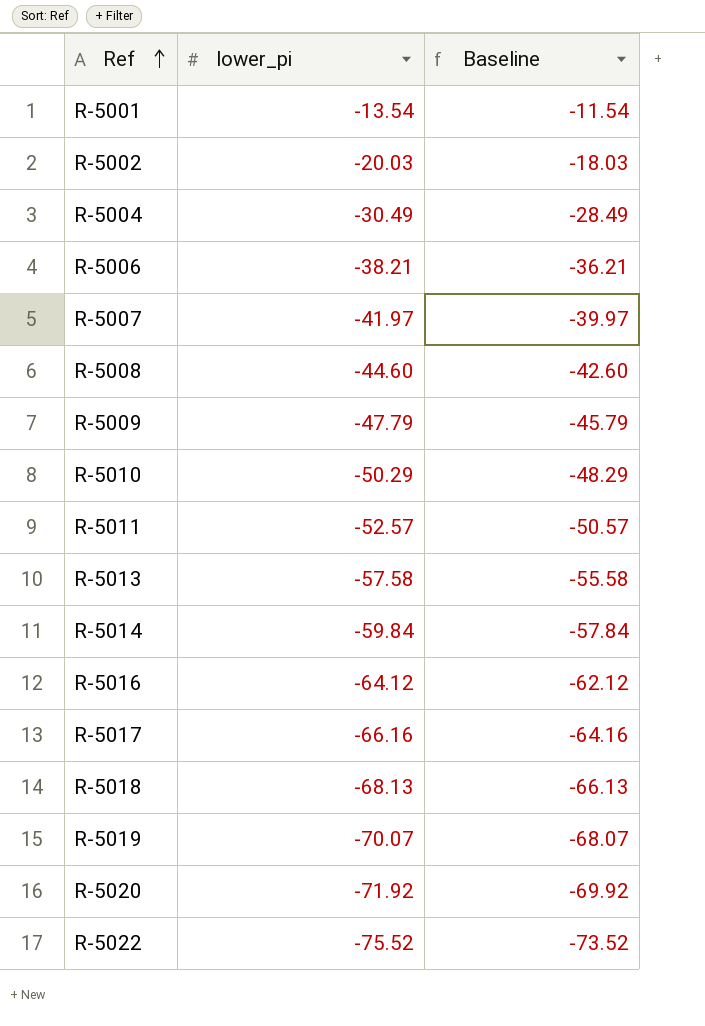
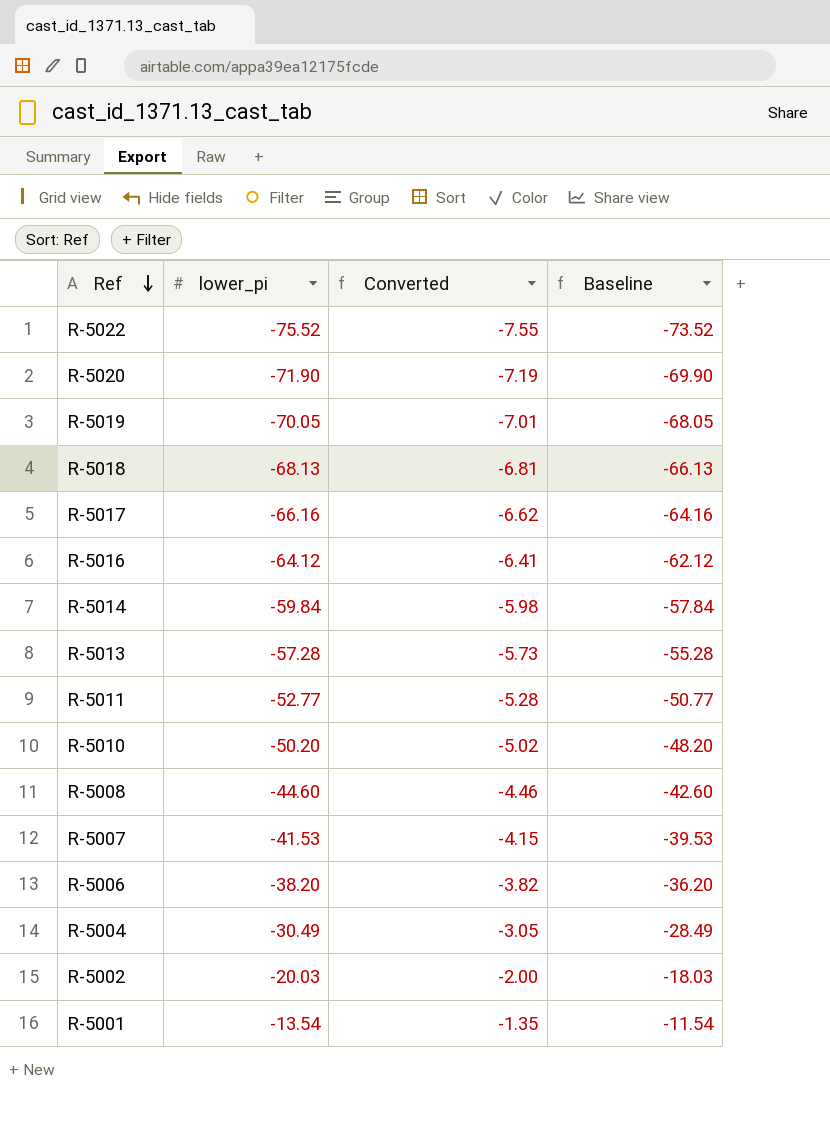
row order: Ref ascending -> Ref descending
column Converted | formula: none -> [lower_pi] * 0.1
row R-5009: -47.79 | -45.79 -> none
R-5020 | lower_pi: -71.92 -> -71.90
R-5020 | Baseline: -69.92 -> -69.90
R-5019 | lower_pi: -70.07 -> -70.05
R-5019 | Baseline: -68.07 -> -68.05
R-5013 | lower_pi: -57.58 -> -57.28
R-5013 | Baseline: -55.58 -> -55.28
R-5011 | lower_pi: -52.57 -> -52.77
R-5011 | Baseline: -50.57 -> -50.77
R-5010 | lower_pi: -50.29 -> -50.20
R-5010 | Baseline: -48.29 -> -48.20
R-5007 | lower_pi: -41.97 -> -41.53
R-5007 | Baseline: -39.97 -> -39.53
R-5006 | lower_pi: -38.21 -> -38.20
R-5006 | Baseline: -36.21 -> -36.20

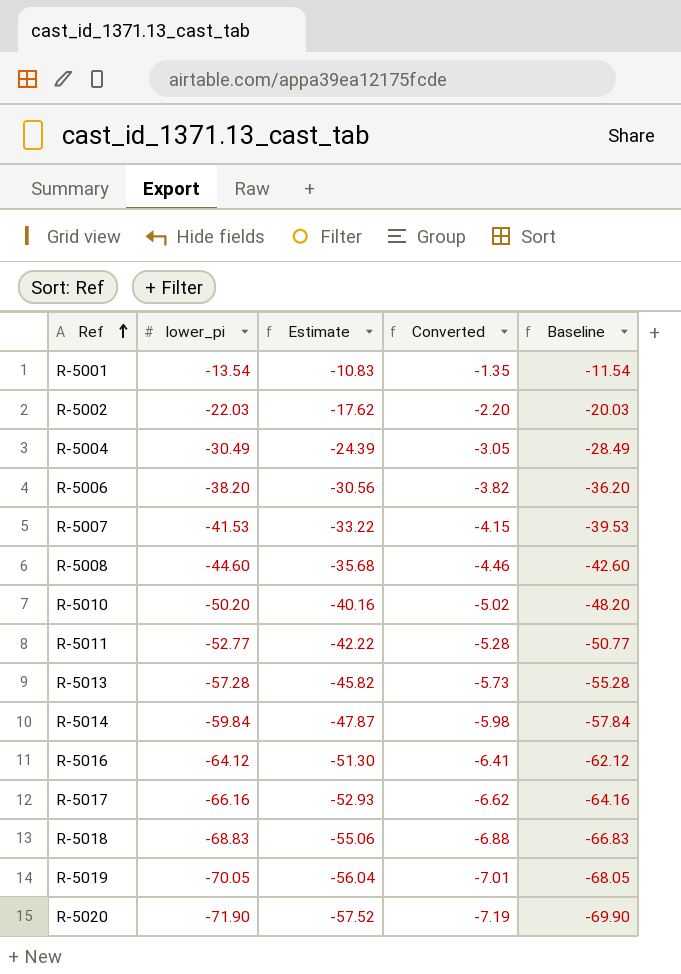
row order: Ref descending -> Ref ascending
column Estimate | formula: none -> [lower_pi] * 0.8
row R-5022: -75.52 | -7.55 | -73.52 -> none
R-5002 | lower_pi: -20.03 -> -22.03
R-5002 | Converted: -2.00 -> -2.20
R-5002 | Baseline: -18.03 -> -20.03
R-5018 | lower_pi: -68.13 -> -68.83
R-5018 | Converted: -6.81 -> -6.88
R-5018 | Baseline: -66.13 -> -66.83

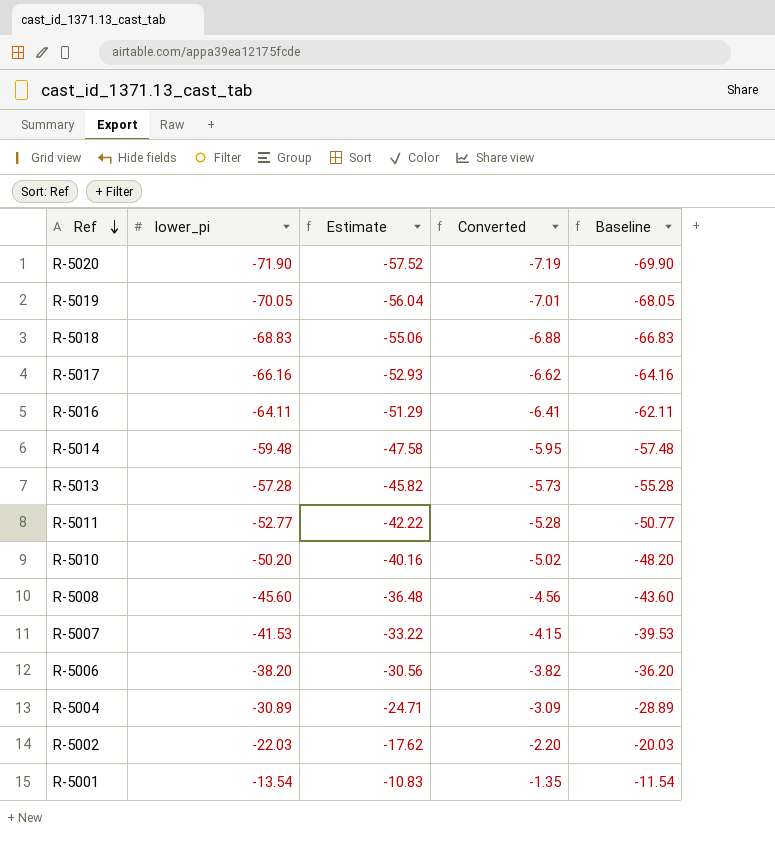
row order: Ref ascending -> Ref descending
R-5016 | lower_pi: -64.12 -> -64.11
R-5016 | Estimate: -51.30 -> -51.29
R-5016 | Baseline: -62.12 -> -62.11
R-5014 | lower_pi: -59.84 -> -59.48
R-5014 | Estimate: -47.87 -> -47.58
R-5014 | Converted: -5.98 -> -5.95
R-5014 | Baseline: -57.84 -> -57.48
R-5008 | lower_pi: -44.60 -> -45.60
R-5008 | Estimate: -35.68 -> -36.48
R-5008 | Converted: -4.46 -> -4.56
R-5008 | Baseline: -42.60 -> -43.60
R-5004 | lower_pi: -30.49 -> -30.89
R-5004 | Estimate: -24.39 -> -24.71
R-5004 | Converted: -3.05 -> -3.09
R-5004 | Baseline: -28.49 -> -28.89

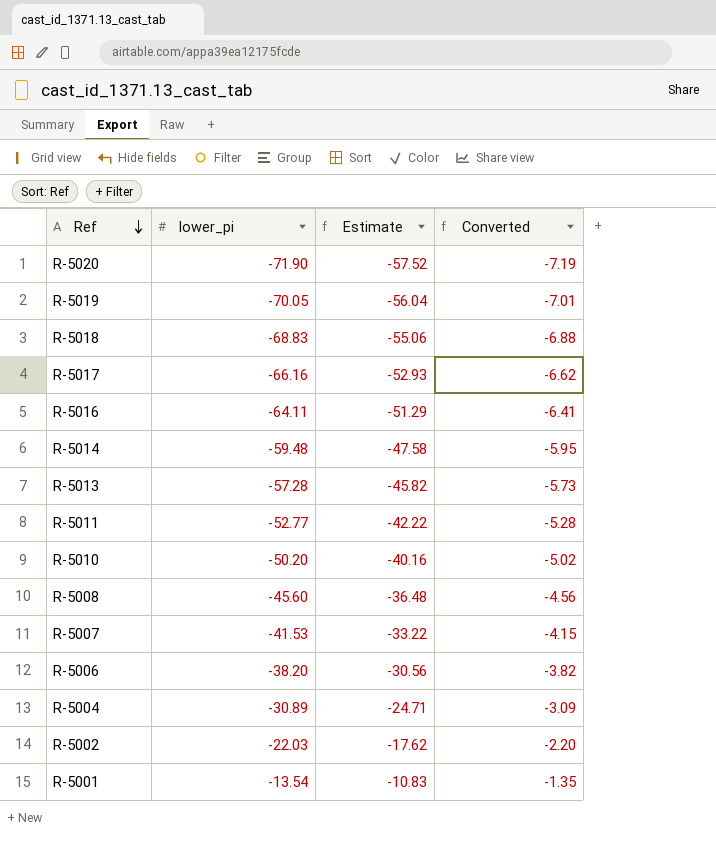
column Baseline | formula: [lower_pi] + 2 -> none

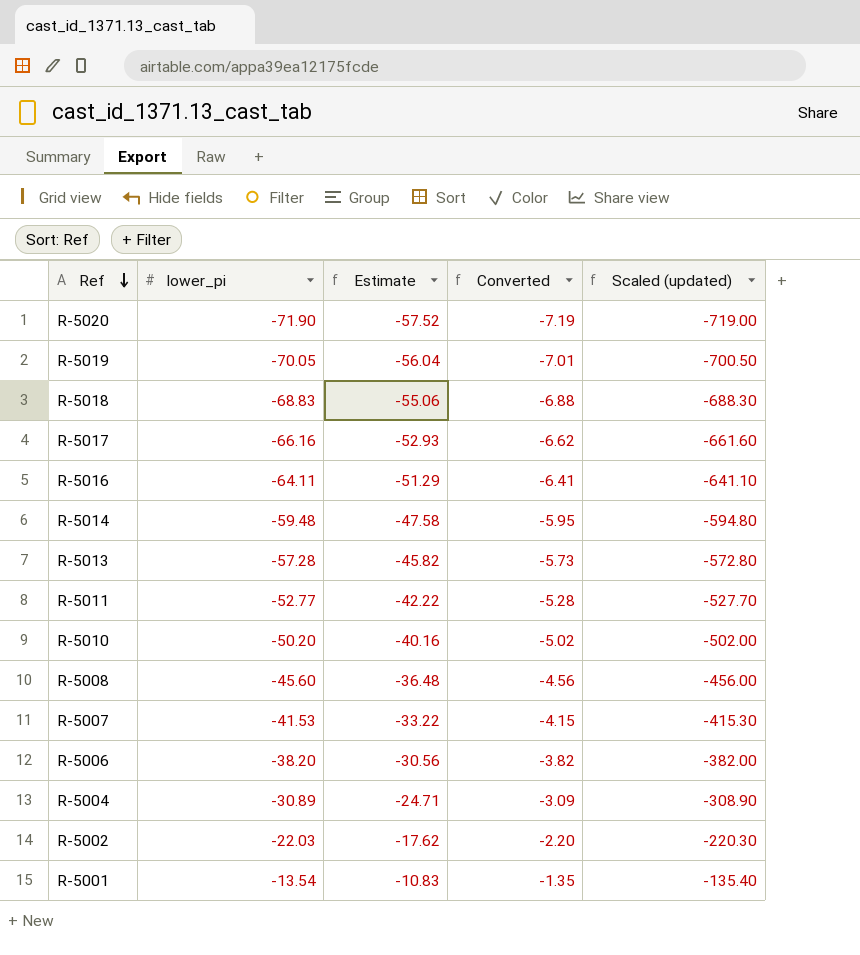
column Scaled (updated) | formula: none -> [lower_pi] * 10

